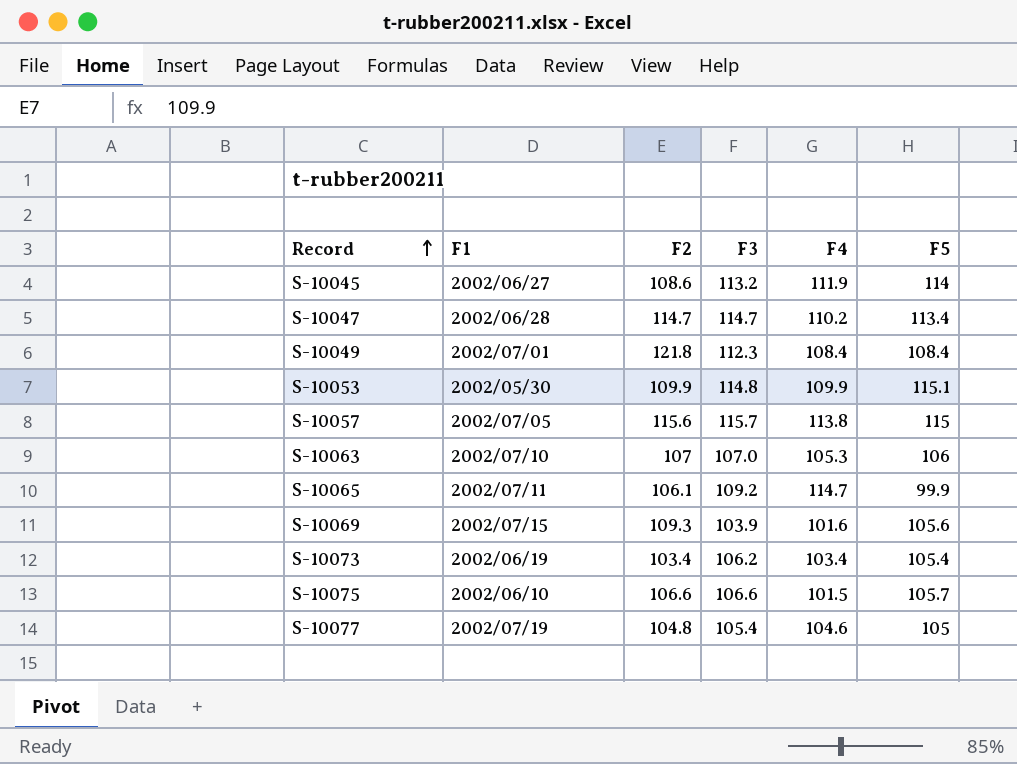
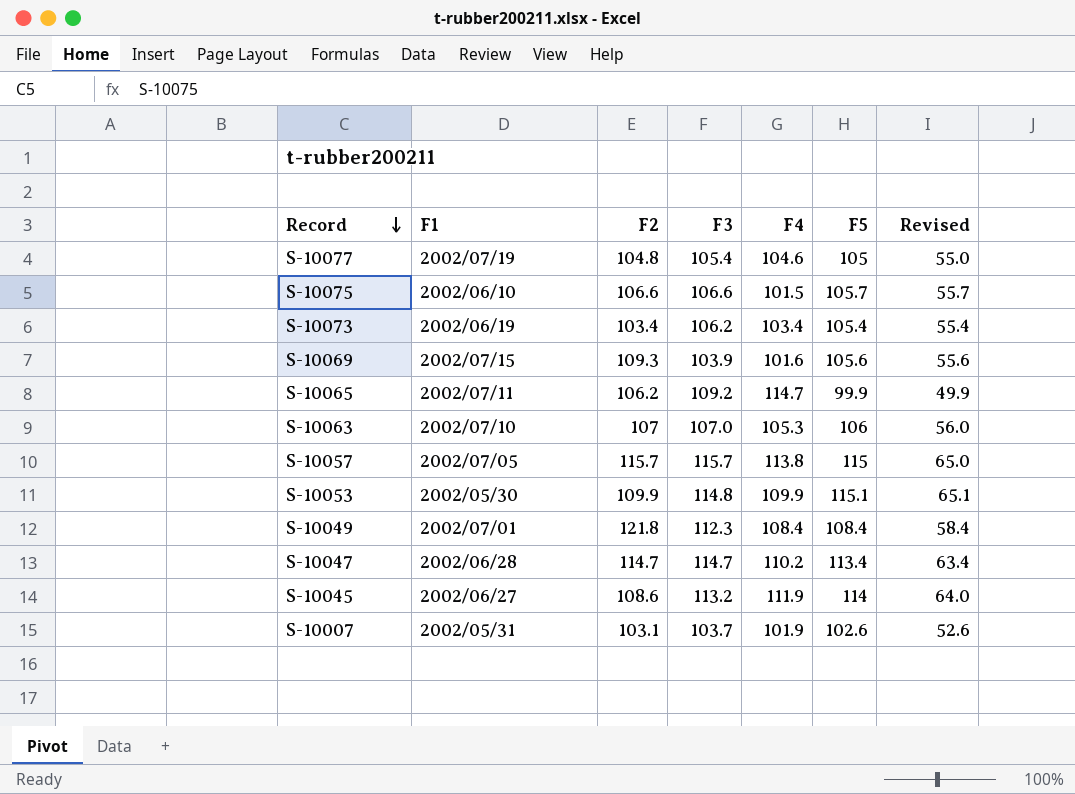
row order: Record ascending -> Record descending
column Revised | formula: none -> [F5] - 50
S-10065 | F2: 106.1 -> 106.2
S-10057 | F2: 115.6 -> 115.7
row S-10007: none -> 2002/05/31 | 103.1 | 103.7 | 101.9 | 102.6 | 52.6

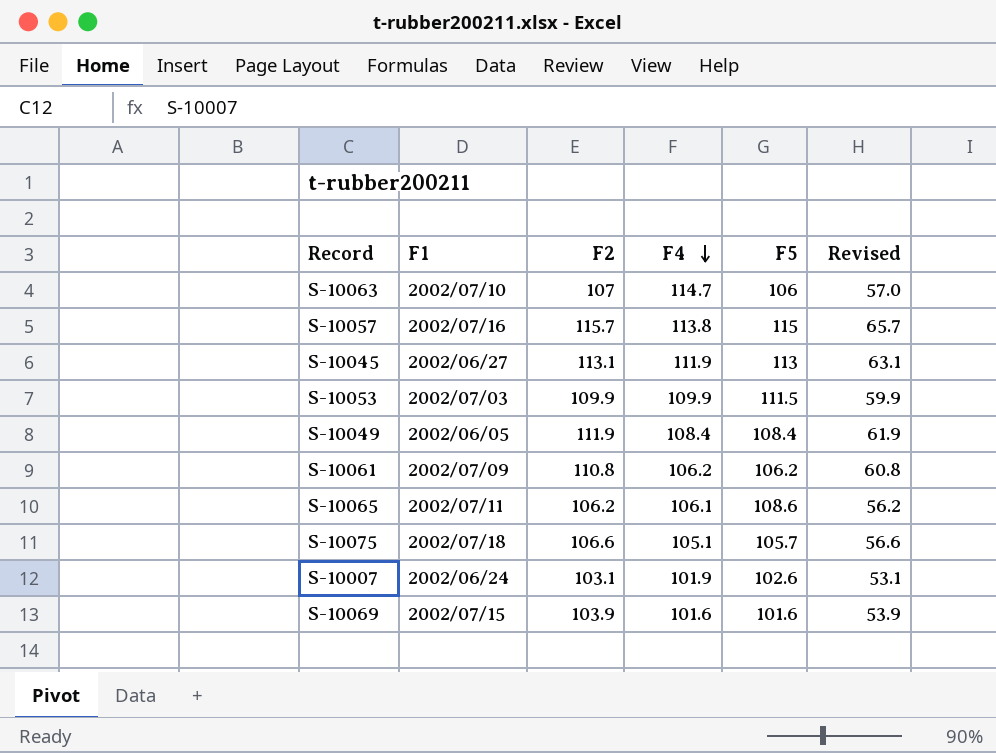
row order: Record descending -> F4 descending
column F3 | position: 4 -> none
column Revised | formula: [F5] - 50 -> [F2] - 50
row S-10077: 2002/07/19 | 104.8 | 105.4 | 104.6 | 105 | 55.0 -> none
row S-10073: 2002/06/19 | 103.4 | 106.2 | 103.4 | 105.4 | 55.4 -> none
row S-10047: 2002/06/28 | 114.7 | 114.7 | 110.2 | 113.4 | 63.4 -> none
S-10063 | F4: 105.3 -> 114.7
S-10057 | F1: 2002/07/05 -> 2002/07/16
S-10045 | F2: 108.6 -> 113.1
S-10045 | F5: 114 -> 113
S-10053 | F1: 2002/05/30 -> 2002/07/03
S-10053 | F5: 115.1 -> 111.5
S-10049 | F1: 2002/07/01 -> 2002/06/05
S-10049 | F2: 121.8 -> 111.9
row S-10061: none -> 2002/07/09 | 110.8 | 106.2 | 106.2 | 60.8
S-10065 | F4: 114.7 -> 106.1
S-10065 | F5: 99.9 -> 108.6
S-10075 | F1: 2002/06/10 -> 2002/07/18
S-10075 | F4: 101.5 -> 105.1
S-10007 | F1: 2002/05/31 -> 2002/06/24
S-10069 | F2: 109.3 -> 103.9
S-10069 | F5: 105.6 -> 101.6

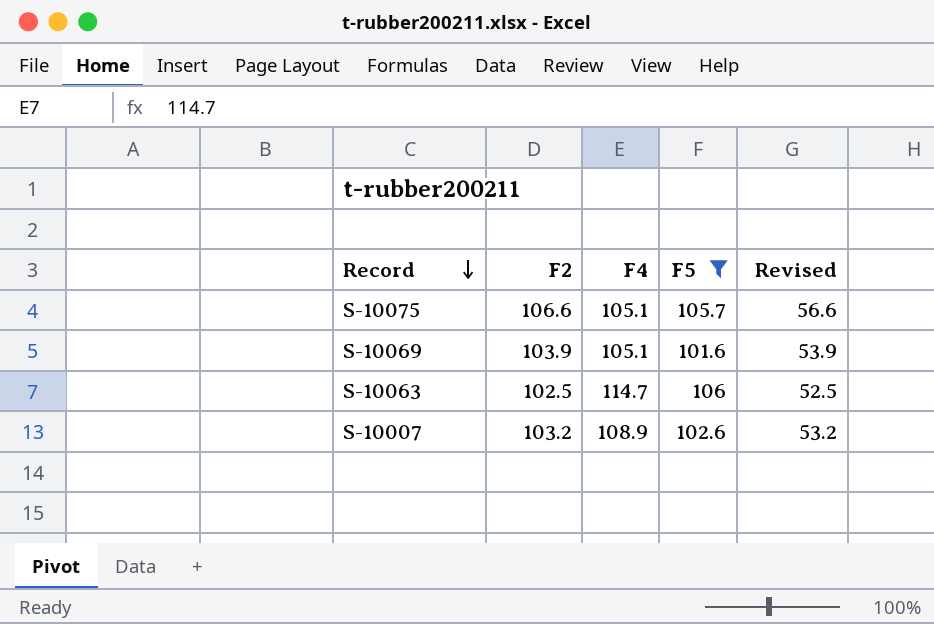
filter: none -> F5 <= 106
row order: F4 descending -> Record descending
column F1 | position: 2 -> none
S-10069 | F4: 101.6 -> 105.1
S-10063 | F2: 107 -> 102.5
S-10063 | Revised: 57.0 -> 52.5
S-10007 | F2: 103.1 -> 103.2
S-10007 | F4: 101.9 -> 108.9
S-10007 | Revised: 53.1 -> 53.2

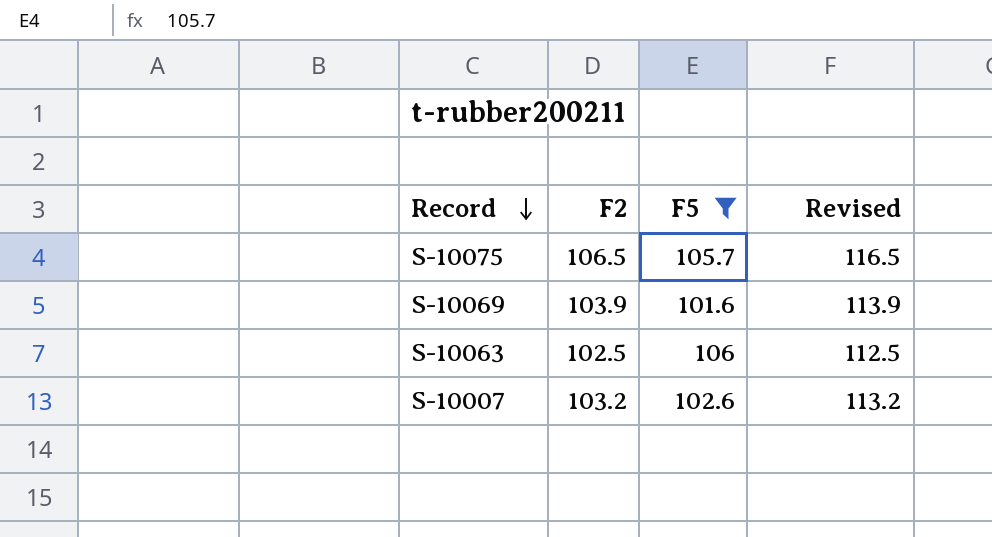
column F4 | position: 3 -> none
column Revised | formula: [F2] - 50 -> [F2] + 10
S-10075 | F2: 106.6 -> 106.5

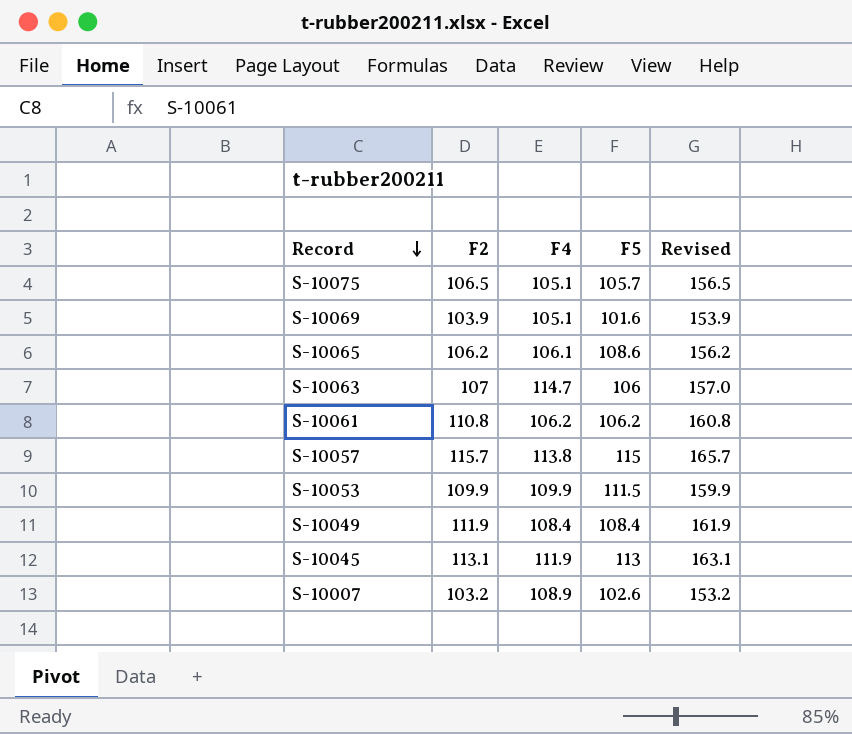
filter: F5 <= 106 -> none
column F4 | position: none -> 3
column Revised | formula: [F2] + 10 -> [F2] + 50
S-10063 | F2: 102.5 -> 107

